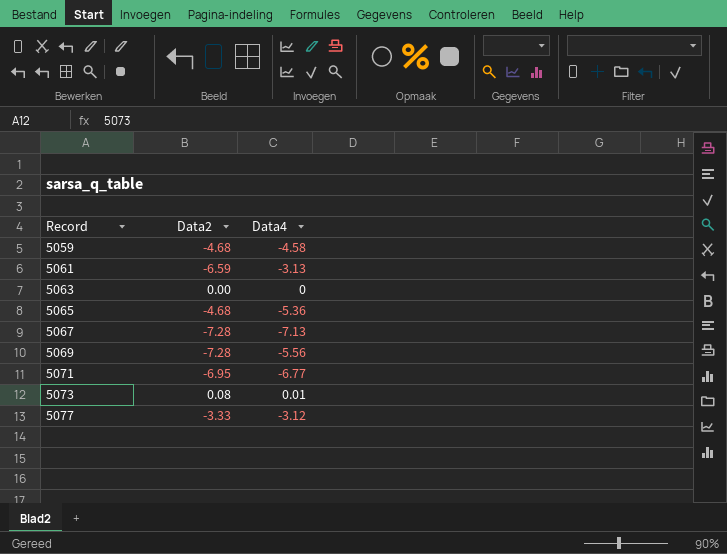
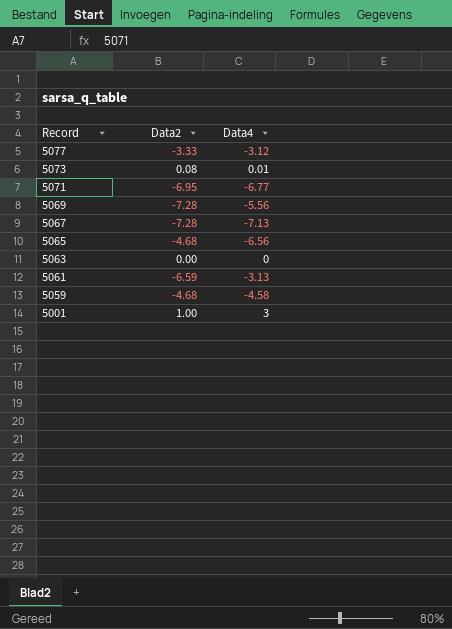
row order: Record ascending -> Record descending
5065 | Data4: -5.36 -> -6.56
row 5001: none -> 1.00 | 3

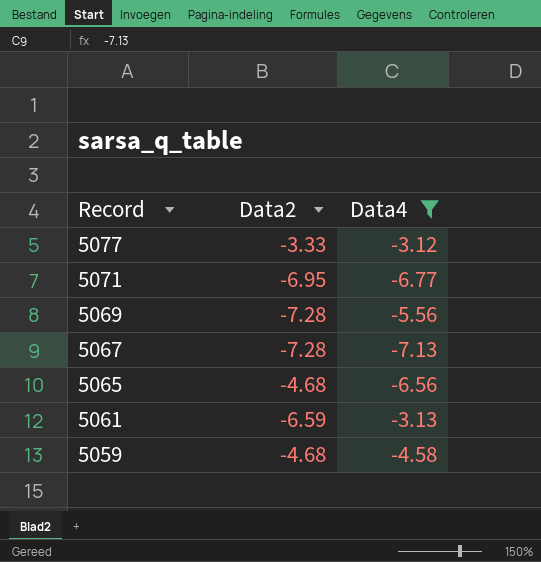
filter: none -> Data4 <= -3.12

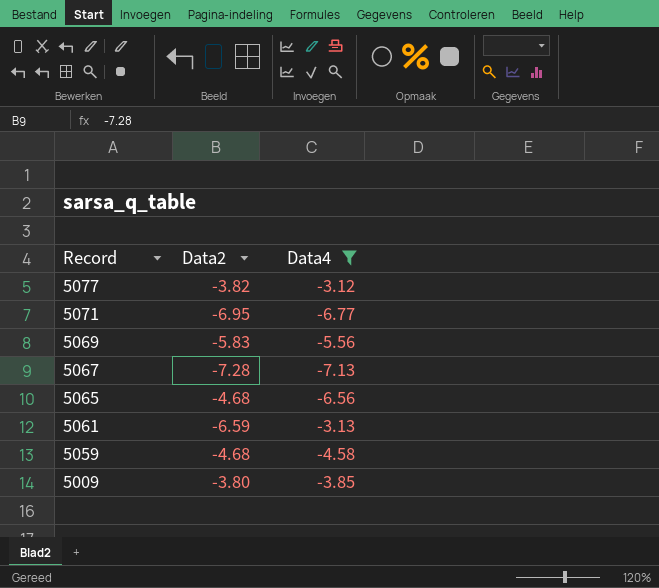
5077 | Data2: -3.33 -> -3.82
5069 | Data2: -7.28 -> -5.83
row 5009: none -> -3.80 | -3.85

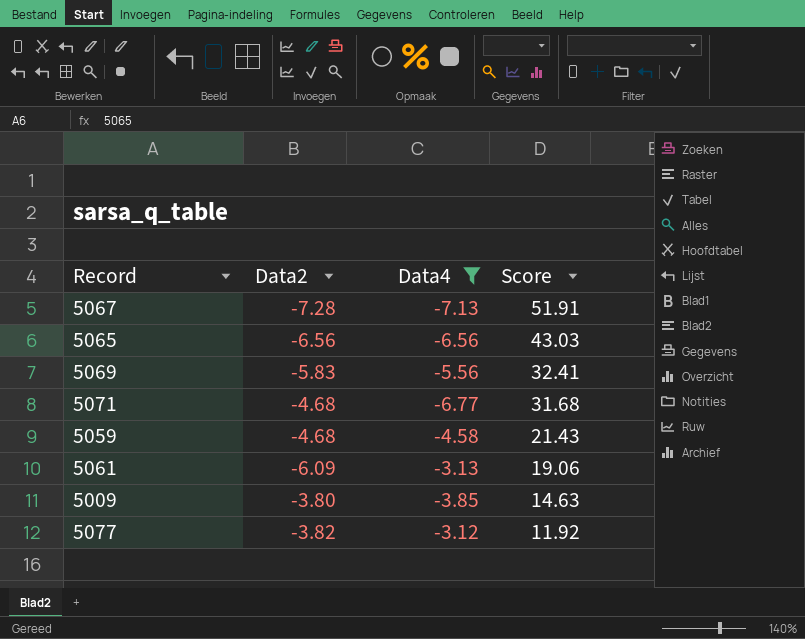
row order: Record descending -> Score descending
column Score | formula: none -> [Data2] * [Data4]
5065 | Data2: -4.68 -> -6.56
5071 | Data2: -6.95 -> -4.68
5061 | Data2: -6.59 -> -6.09

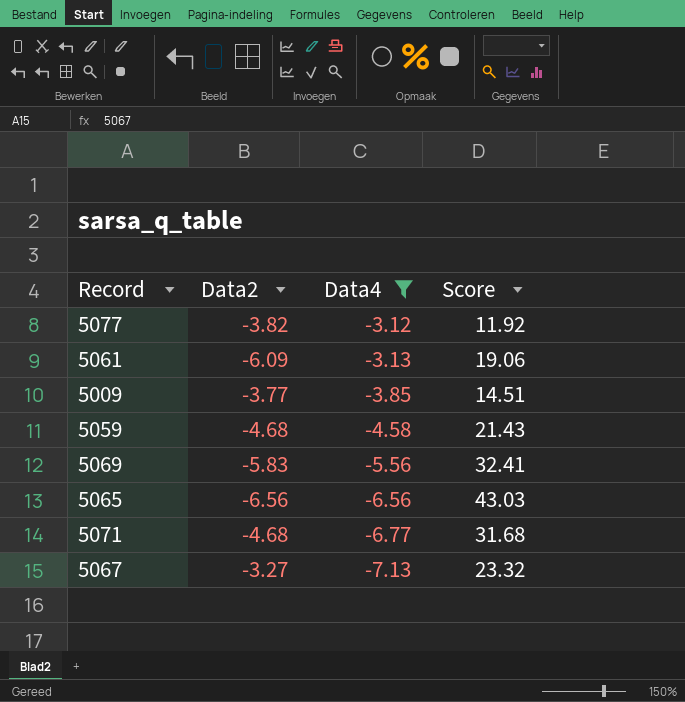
row order: Score descending -> Data4 descending
5009 | Data2: -3.80 -> -3.77
5009 | Score: 14.63 -> 14.51
5067 | Data2: -7.28 -> -3.27
5067 | Score: 51.91 -> 23.32

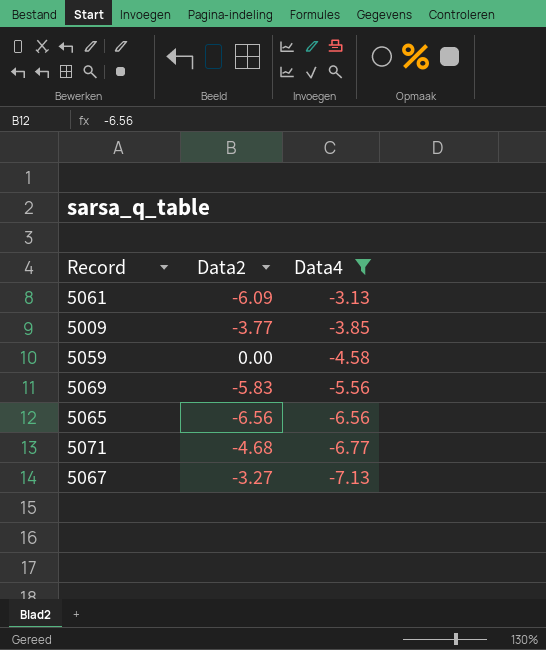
column Score | formula: [Data2] * [Data4] -> none
row 5077: -3.82 | -3.12 | 11.92 -> none
5059 | Data2: -4.68 -> 0.00

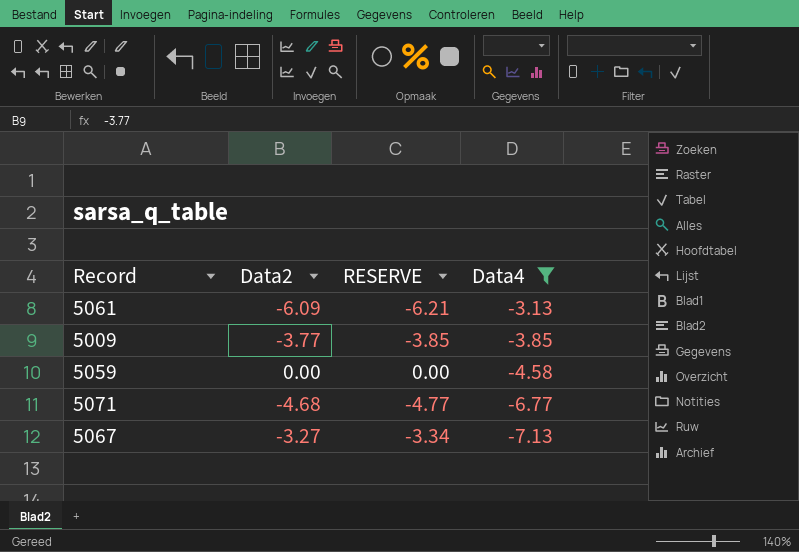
column RESERVE | formula: none -> [Data2] * 1.02
row 5069: -5.83 | -5.56 -> none
row 5065: -6.56 | -6.56 -> none

